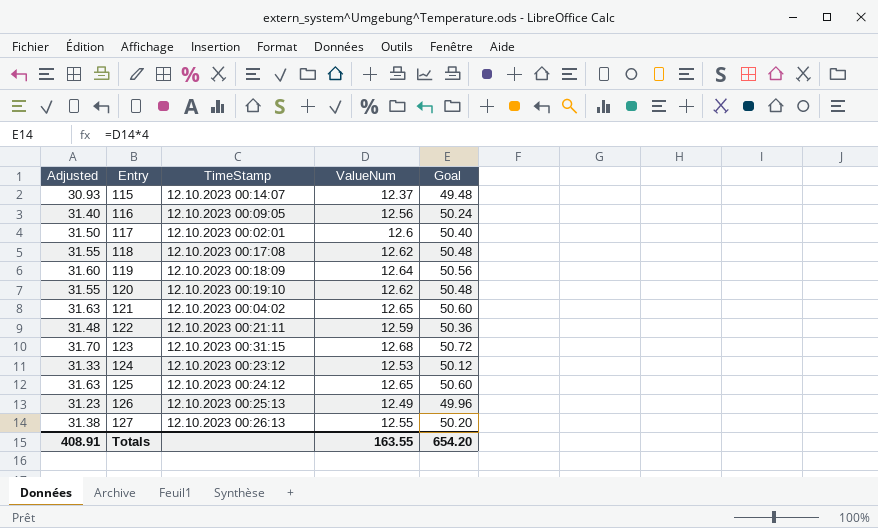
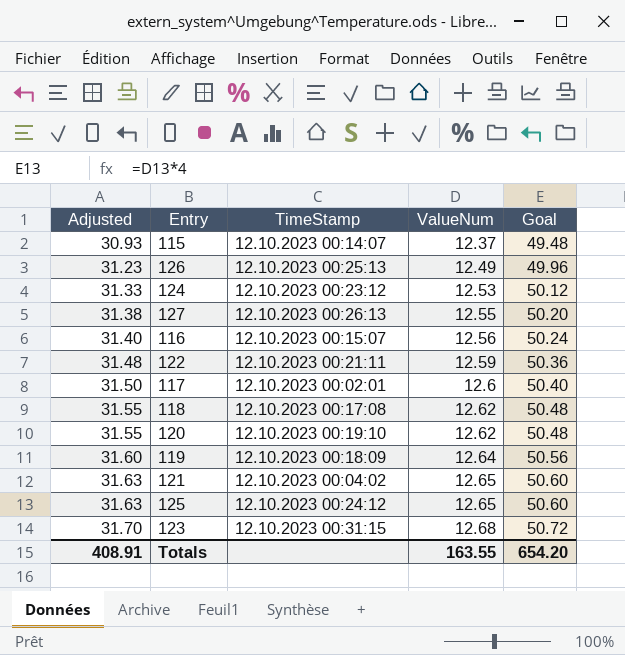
row order: Entry ascending -> Adjusted ascending
116 | TimeStamp: 12.10.2023 00:09:05 -> 12.10.2023 00:15:07

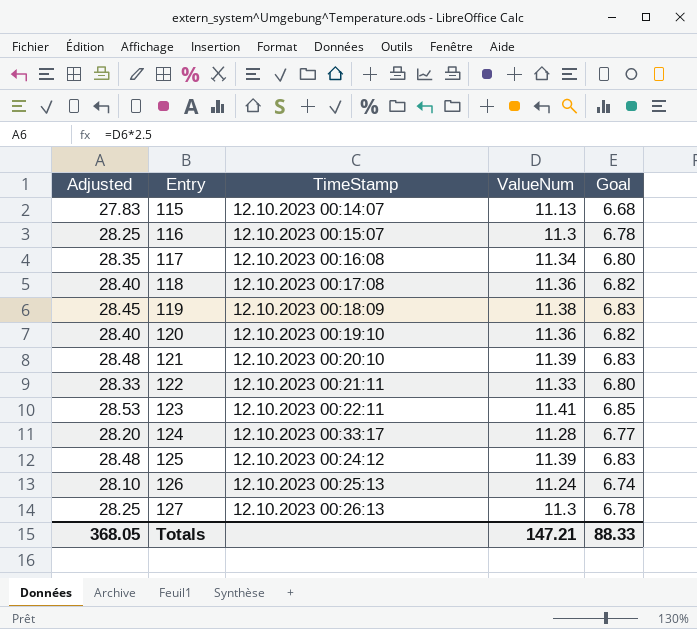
row order: Adjusted ascending -> Entry ascending
column Goal | formula: [ValueNum] * 4 -> [ValueNum] * 0.6
115 | Adjusted: 30.93 -> 27.83
115 | ValueNum: 12.37 -> 11.13
116 | Adjusted: 31.40 -> 28.25
116 | ValueNum: 12.56 -> 11.3
117 | Adjusted: 31.50 -> 28.35
117 | TimeStamp: 12.10.2023 00:02:01 -> 12.10.2023 00:16:08
117 | ValueNum: 12.6 -> 11.34
118 | Adjusted: 31.55 -> 28.40
118 | ValueNum: 12.62 -> 11.36
119 | Adjusted: 31.60 -> 28.45
119 | ValueNum: 12.64 -> 11.38
120 | Adjusted: 31.55 -> 28.40
120 | ValueNum: 12.62 -> 11.36
121 | Adjusted: 31.63 -> 28.48
121 | TimeStamp: 12.10.2023 00:04:02 -> 12.10.2023 00:20:10
121 | ValueNum: 12.65 -> 11.39
122 | Adjusted: 31.48 -> 28.33
122 | ValueNum: 12.59 -> 11.33
123 | Adjusted: 31.70 -> 28.53
123 | TimeStamp: 12.10.2023 00:31:15 -> 12.10.2023 00:22:11
123 | ValueNum: 12.68 -> 11.41
124 | Adjusted: 31.33 -> 28.20
124 | TimeStamp: 12.10.2023 00:23:12 -> 12.10.2023 00:33:17
124 | ValueNum: 12.53 -> 11.28
125 | Adjusted: 31.63 -> 28.48
125 | ValueNum: 12.65 -> 11.39
126 | Adjusted: 31.23 -> 28.10
126 | ValueNum: 12.49 -> 11.24
127 | Adjusted: 31.38 -> 28.25
127 | ValueNum: 12.55 -> 11.3
Totals | Adjusted: 408.91 -> 368.05
Totals | ValueNum: 163.55 -> 147.21
Totals | Goal: 654.20 -> 88.33

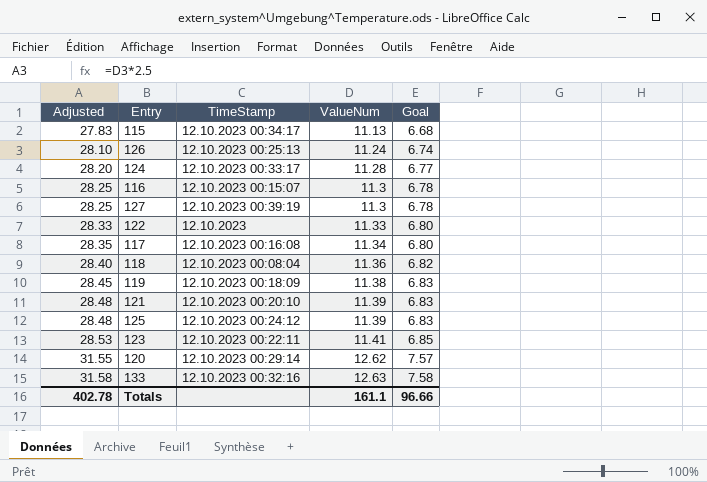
row order: Entry ascending -> Adjusted ascending
115 | TimeStamp: 12.10.2023 00:14:07 -> 12.10.2023 00:34:17
127 | TimeStamp: 12.10.2023 00:26:13 -> 12.10.2023 00:39:19
122 | TimeStamp: 12.10.2023 00:21:11 -> 12.10.2023
118 | TimeStamp: 12.10.2023 00:17:08 -> 12.10.2023 00:08:04
120 | Adjusted: 28.40 -> 31.55
120 | TimeStamp: 12.10.2023 00:19:10 -> 12.10.2023 00:29:14
120 | ValueNum: 11.36 -> 12.62
120 | Goal: 6.82 -> 7.57
row 133: none -> 31.58 | 12.10.2023 00:32:16 | 12.63 | 7.58
Totals | Adjusted: 368.05 -> 402.78
Totals | ValueNum: 147.21 -> 161.1
Totals | Goal: 88.33 -> 96.66

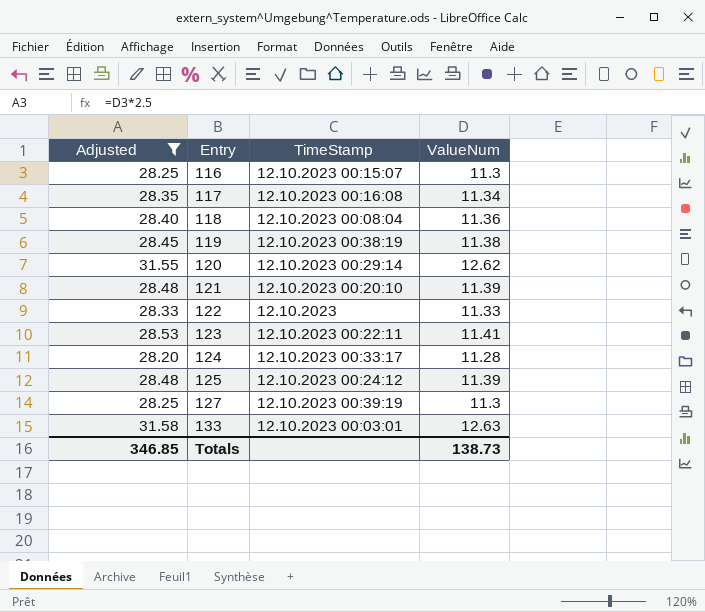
filter: none -> Adjusted >= 28.20
row order: Adjusted ascending -> Entry ascending
column Goal | formula: [ValueNum] * 0.6 -> none
119 | TimeStamp: 12.10.2023 00:18:09 -> 12.10.2023 00:38:19
133 | TimeStamp: 12.10.2023 00:32:16 -> 12.10.2023 00:03:01
Totals | Adjusted: 402.78 -> 346.85
Totals | ValueNum: 161.1 -> 138.73

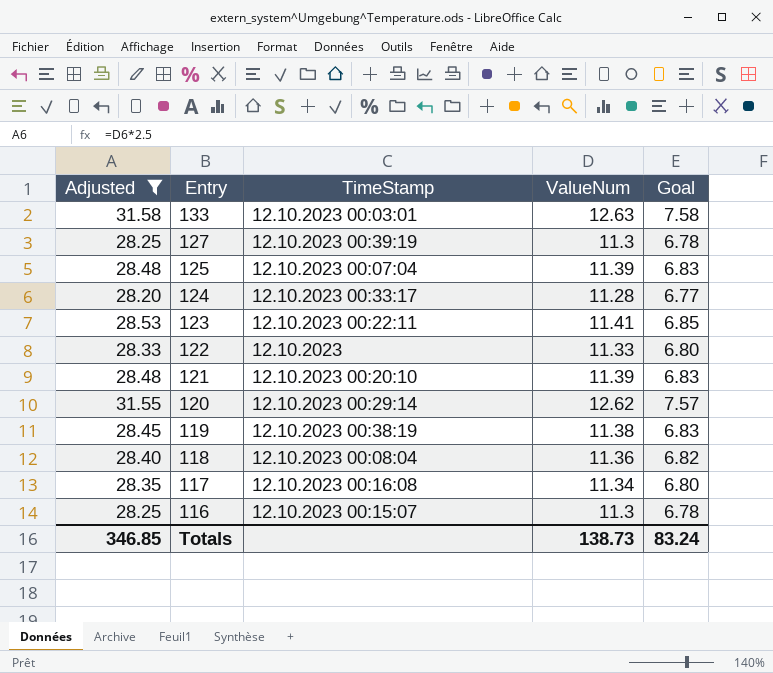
row order: Entry ascending -> Entry descending
column Goal | formula: none -> [ValueNum] * 0.6
125 | TimeStamp: 12.10.2023 00:24:12 -> 12.10.2023 00:07:04

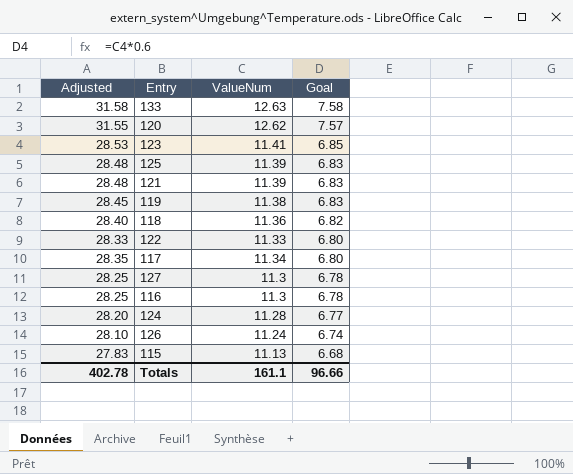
filter: Adjusted >= 28.20 -> none
row order: Entry descending -> Goal descending
column TimeStamp | position: 3 -> none
Totals | Adjusted: 346.85 -> 402.78
Totals | ValueNum: 138.73 -> 161.1
Totals | Goal: 83.24 -> 96.66

